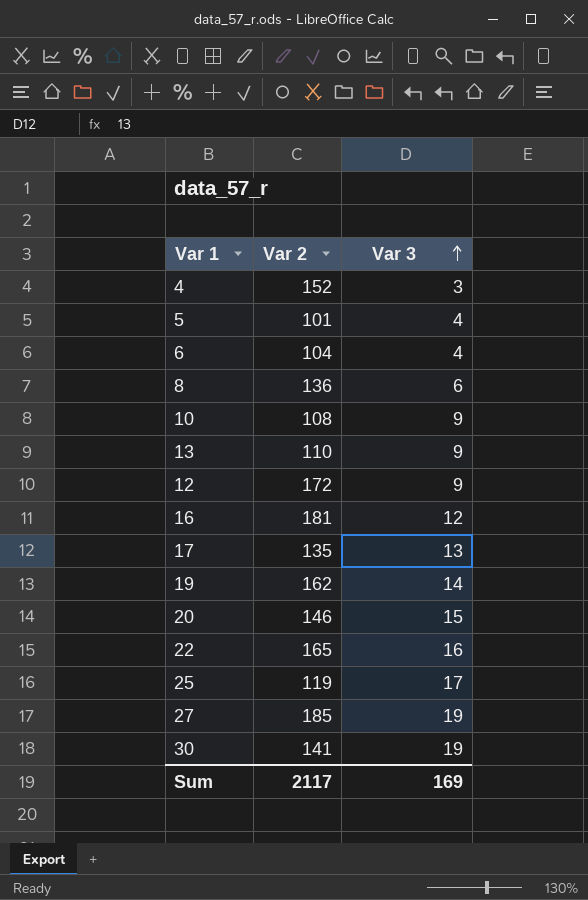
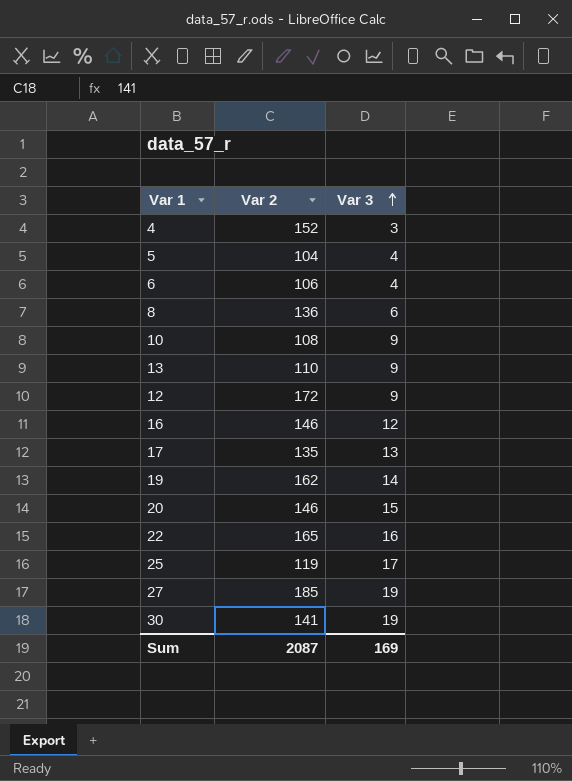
5 | Var 2: 101 -> 104
6 | Var 2: 104 -> 106
16 | Var 2: 181 -> 146
Sum | Var 2: 2117 -> 2087

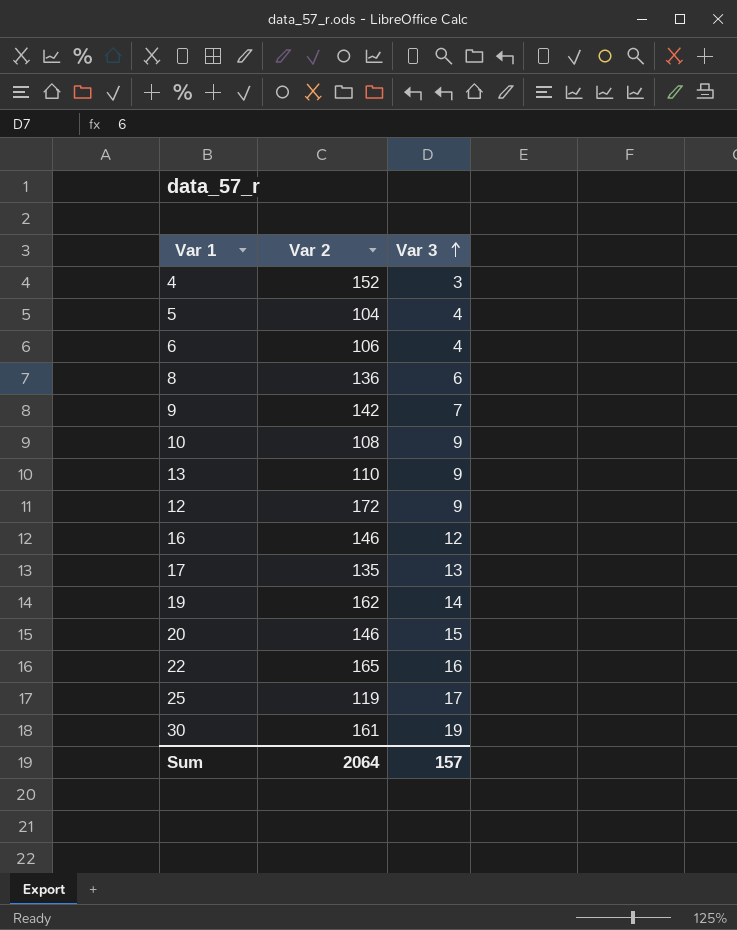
row 27: 185 | 19 -> none
row 9: none -> 142 | 7
30 | Var 2: 141 -> 161
Sum | Var 2: 2087 -> 2064
Sum | Var 3: 169 -> 157

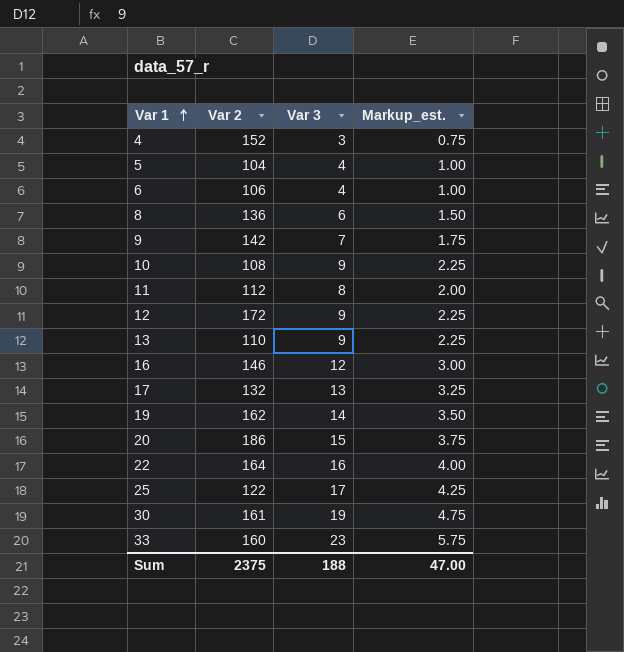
row order: Var 3 ascending -> Var 1 ascending
column Markup_est. | formula: none -> [Var 3] * 0.25
row 11: none -> 112 | 8 | 2.00
17 | Var 2: 135 -> 132
20 | Var 2: 146 -> 186
22 | Var 2: 165 -> 164
25 | Var 2: 119 -> 122
row 33: none -> 160 | 23 | 5.75
Sum | Var 2: 2064 -> 2375
Sum | Var 3: 157 -> 188

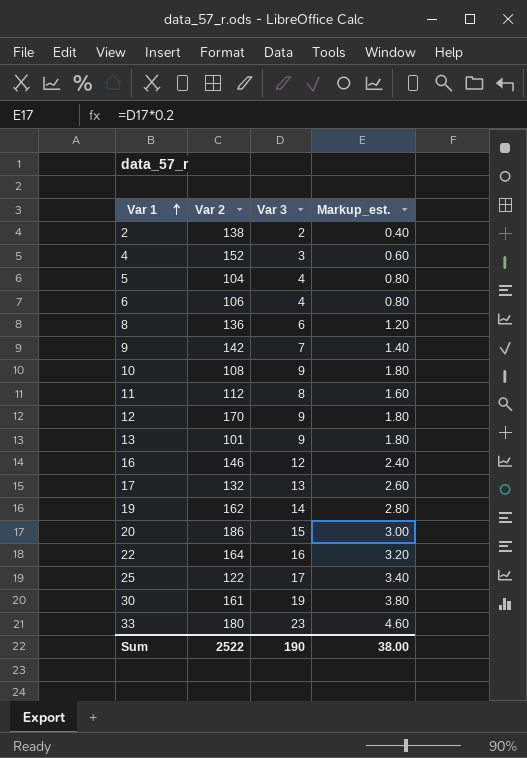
column Markup_est. | formula: [Var 3] * 0.25 -> [Var 3] * 0.2
row 2: none -> 138 | 2 | 0.40
12 | Var 2: 172 -> 170
13 | Var 2: 110 -> 101
33 | Var 2: 160 -> 180
Sum | Var 2: 2375 -> 2522
Sum | Var 3: 188 -> 190
Sum | Markup_est.: 47.00 -> 38.00

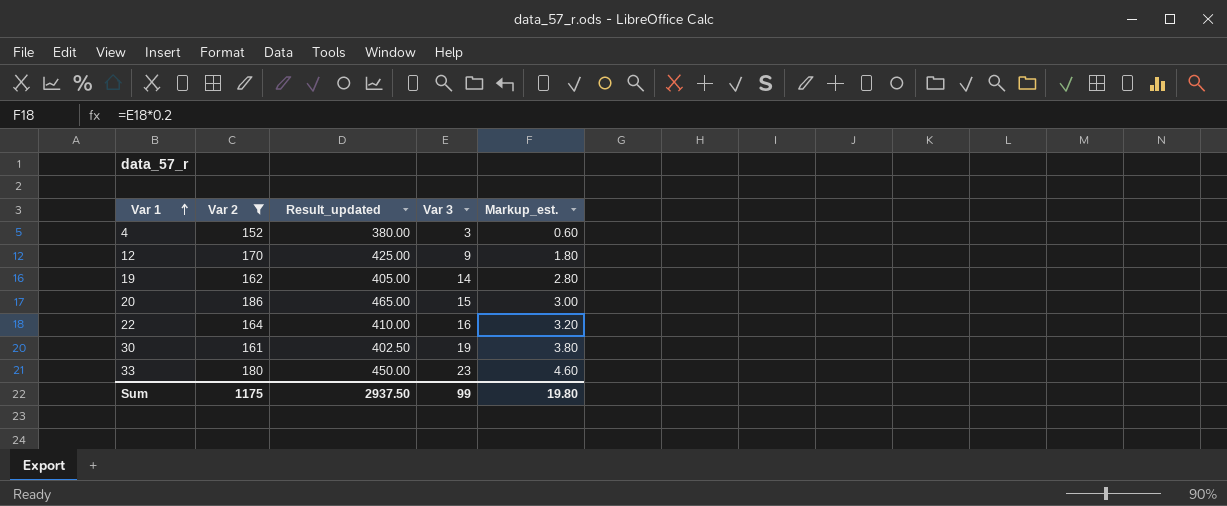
filter: none -> Var 2 >= 152
column Result_updated | formula: none -> [Var 2] * 2.5
Sum | Var 2: 2522 -> 1175
Sum | Var 3: 190 -> 99
Sum | Markup_est.: 38.00 -> 19.80

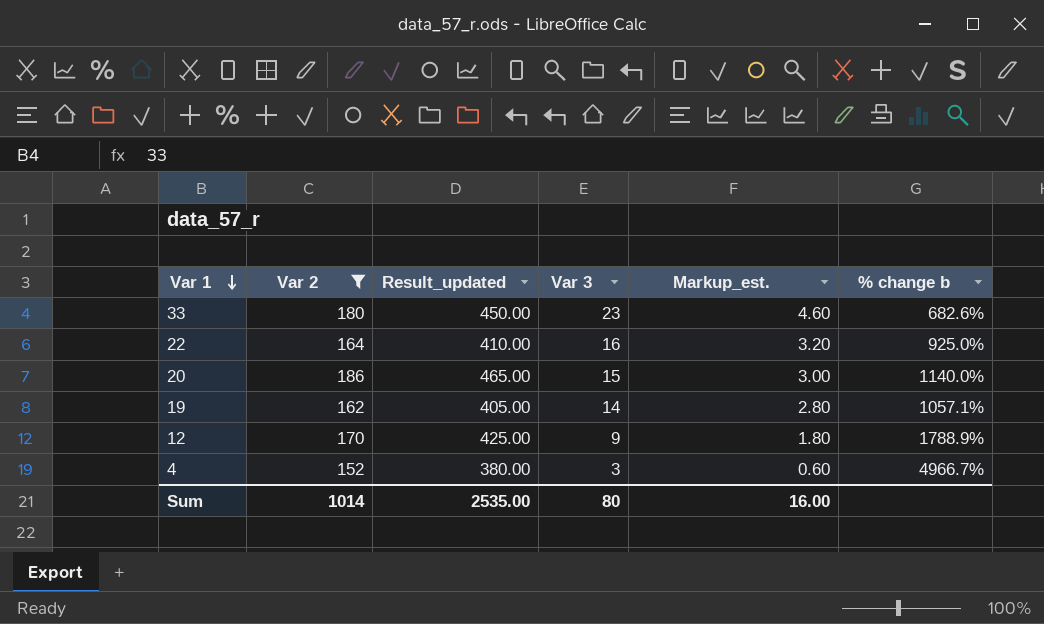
row order: Var 1 ascending -> Var 1 descending
column % change b | formula: none -> ([Var 2] - [Var 3]) / [Var 3]
row 30: 161 | 402.50 | 19 | 3.80 -> none
Sum | Var 2: 1175 -> 1014
Sum | Result_updated: 2937.50 -> 2535.00
Sum | Var 3: 99 -> 80
Sum | Markup_est.: 19.80 -> 16.00

